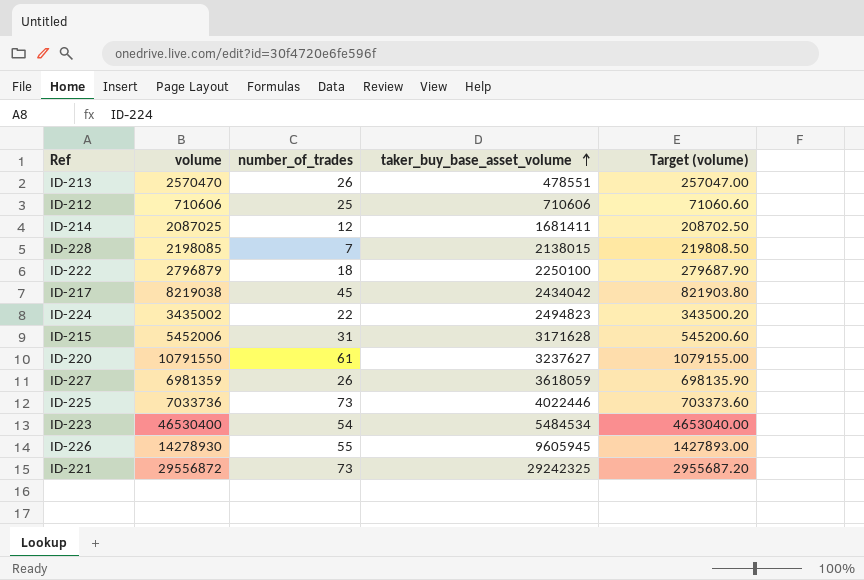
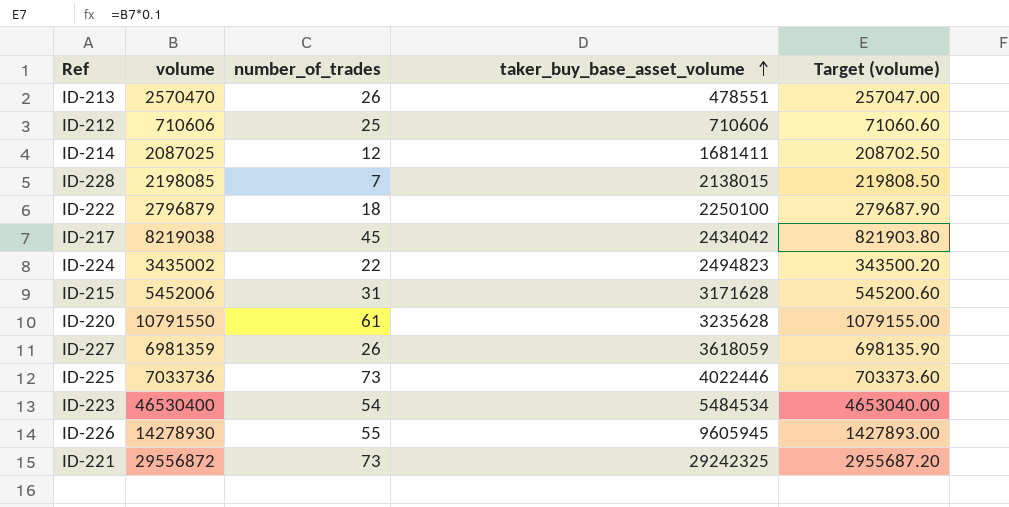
ID-220 | taker_buy_base_asset_volume: 3237627 -> 3235628

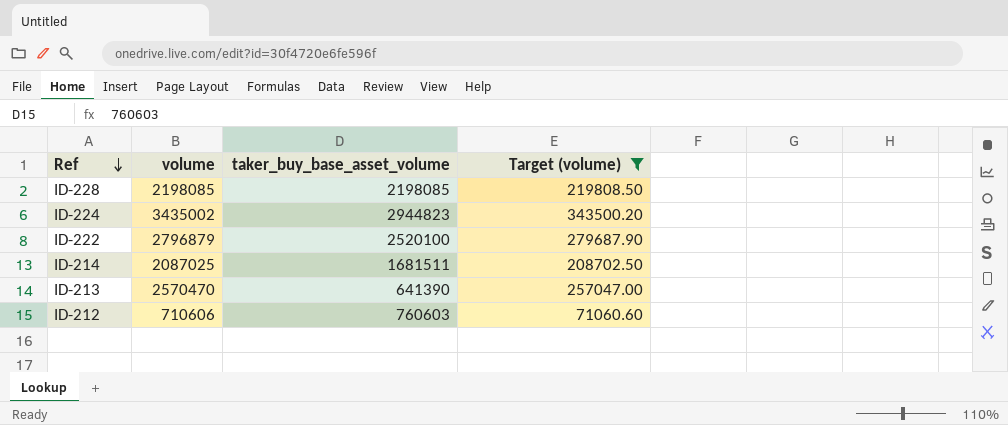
filter: none -> Target (volume) <= 343500.20
row order: taker_buy_base_asset_volume ascending -> Ref descending
column number_of_trades | position: 3 -> none
ID-228 | taker_buy_base_asset_volume: 2138015 -> 2198085
ID-224 | taker_buy_base_asset_volume: 2494823 -> 2944823
ID-222 | taker_buy_base_asset_volume: 2250100 -> 2520100
ID-214 | taker_buy_base_asset_volume: 1681411 -> 1681511
ID-213 | taker_buy_base_asset_volume: 478551 -> 641390
ID-212 | taker_buy_base_asset_volume: 710606 -> 760603

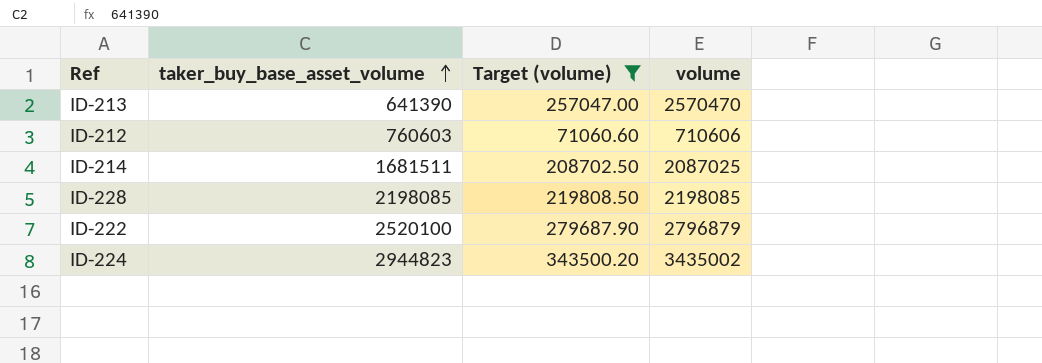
row order: Ref descending -> taker_buy_base_asset_volume ascending
column volume | position: 2 -> 4

